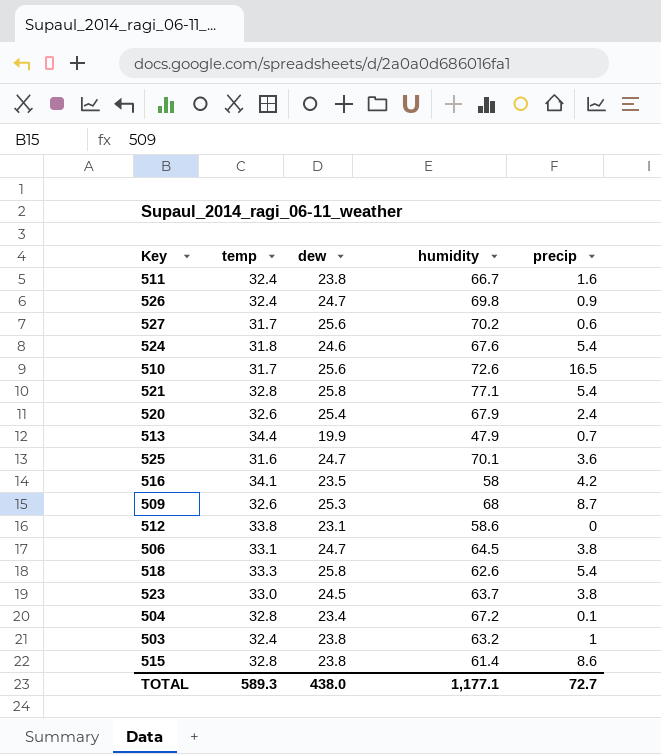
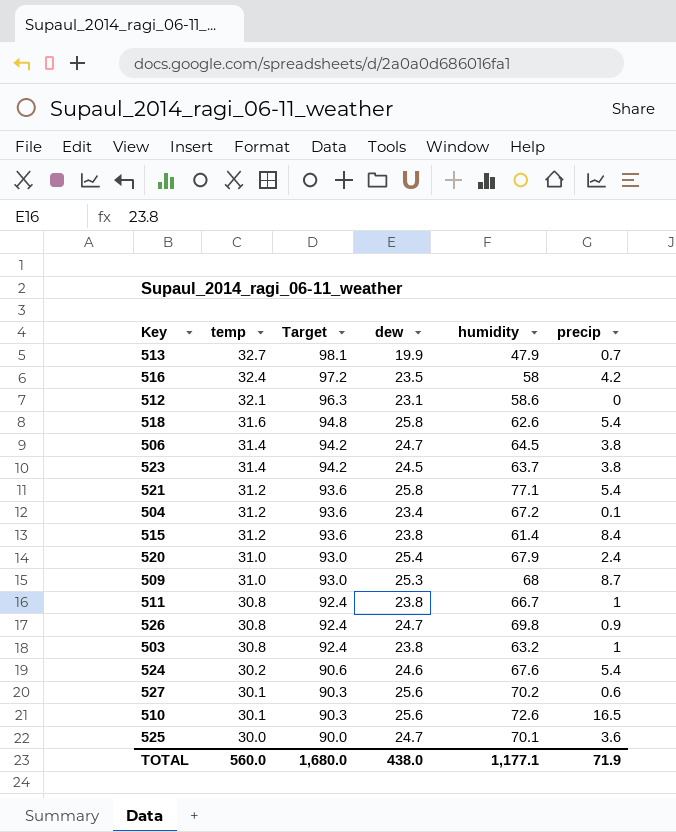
row order: none -> temp descending
column Target | formula: none -> [temp] * 3
513 | temp: 34.4 -> 32.7
516 | temp: 34.1 -> 32.4
512 | temp: 33.8 -> 32.1
518 | temp: 33.3 -> 31.6
506 | temp: 33.1 -> 31.4
523 | temp: 33.0 -> 31.4
521 | temp: 32.8 -> 31.2
504 | temp: 32.8 -> 31.2
515 | temp: 32.8 -> 31.2
515 | precip: 8.6 -> 8.4
520 | temp: 32.6 -> 31.0
509 | temp: 32.6 -> 31.0
511 | temp: 32.4 -> 30.8
511 | precip: 1.6 -> 1
526 | temp: 32.4 -> 30.8
503 | temp: 32.4 -> 30.8
524 | temp: 31.8 -> 30.2
527 | temp: 31.7 -> 30.1
510 | temp: 31.7 -> 30.1
525 | temp: 31.6 -> 30.0
TOTAL | temp: 589.3 -> 560.0
TOTAL | precip: 72.7 -> 71.9

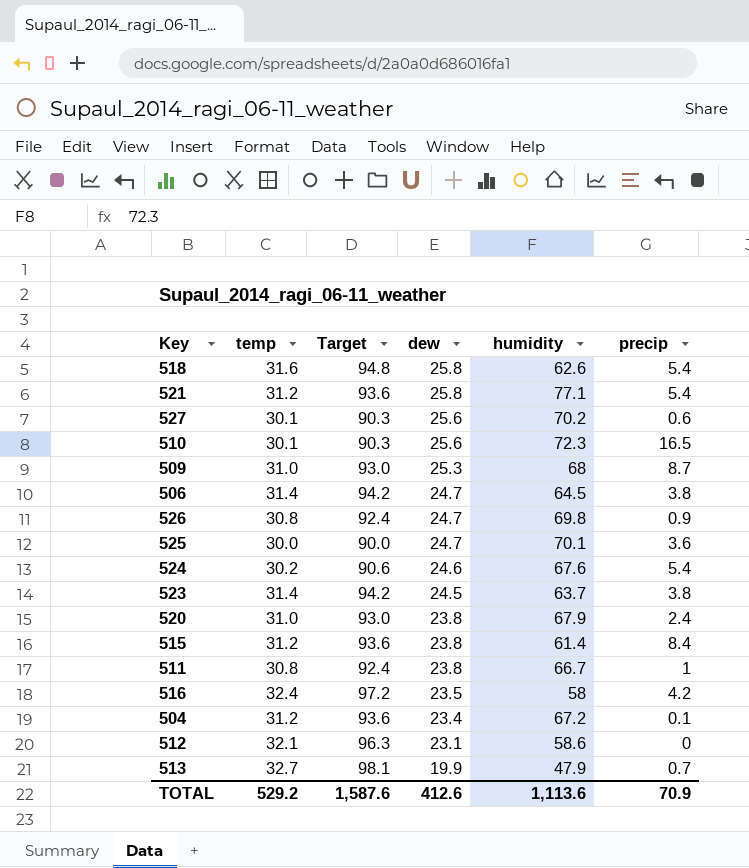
row order: temp descending -> dew descending
row 503: 30.8 | 92.4 | 23.8 | 63.2 | 1 -> none
510 | humidity: 72.6 -> 72.3
520 | dew: 25.4 -> 23.8
TOTAL | temp: 560.0 -> 529.2
TOTAL | Target: 1,680.0 -> 1,587.6
TOTAL | dew: 438.0 -> 412.6
TOTAL | humidity: 1,177.1 -> 1,113.6
TOTAL | precip: 71.9 -> 70.9

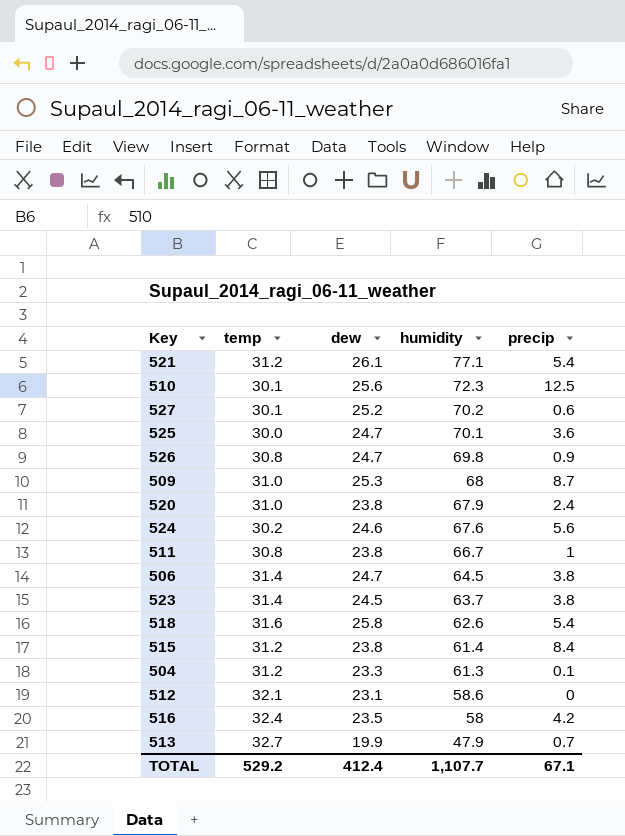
row order: dew descending -> humidity descending
column Target | formula: [temp] * 3 -> none
521 | dew: 25.8 -> 26.1
510 | precip: 16.5 -> 12.5
527 | dew: 25.6 -> 25.2
524 | precip: 5.4 -> 5.6
504 | dew: 23.4 -> 23.3
504 | humidity: 67.2 -> 61.3
TOTAL | dew: 412.6 -> 412.4
TOTAL | humidity: 1,113.6 -> 1,107.7
TOTAL | precip: 70.9 -> 67.1

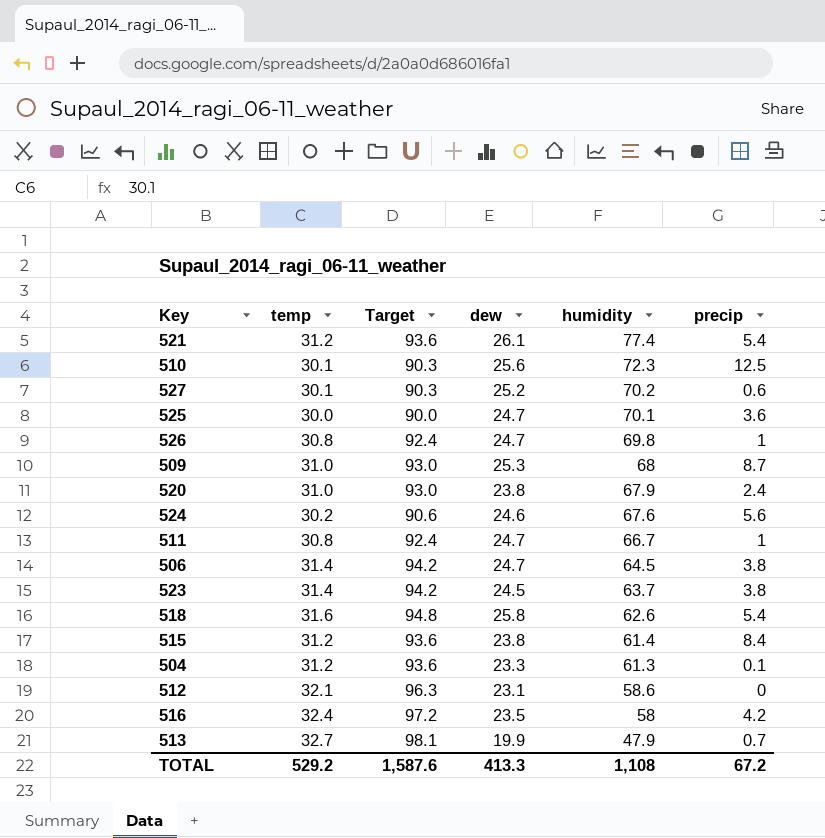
column Target | formula: none -> [temp] * 3
521 | humidity: 77.1 -> 77.4
526 | precip: 0.9 -> 1
511 | dew: 23.8 -> 24.7
TOTAL | dew: 412.4 -> 413.3
TOTAL | humidity: 1,107.7 -> 1,108
TOTAL | precip: 67.1 -> 67.2

